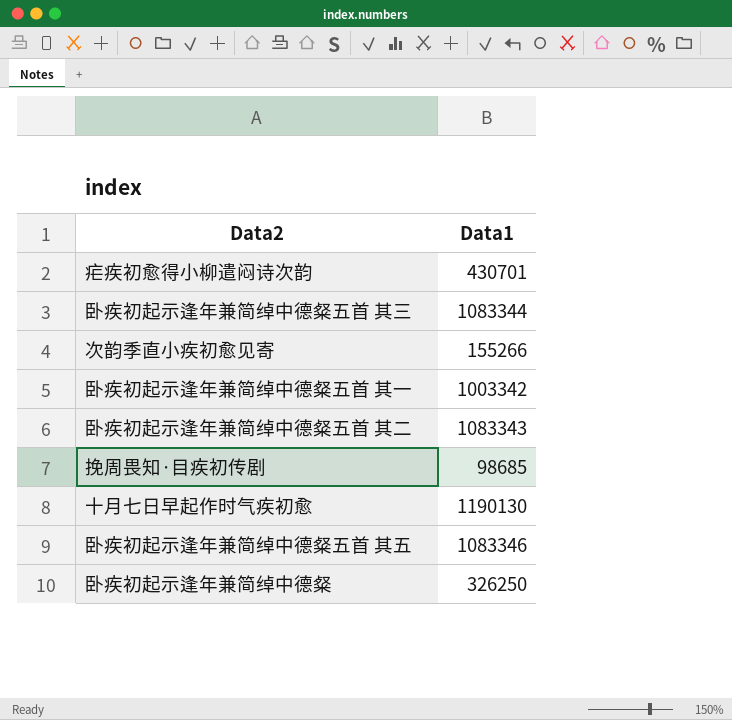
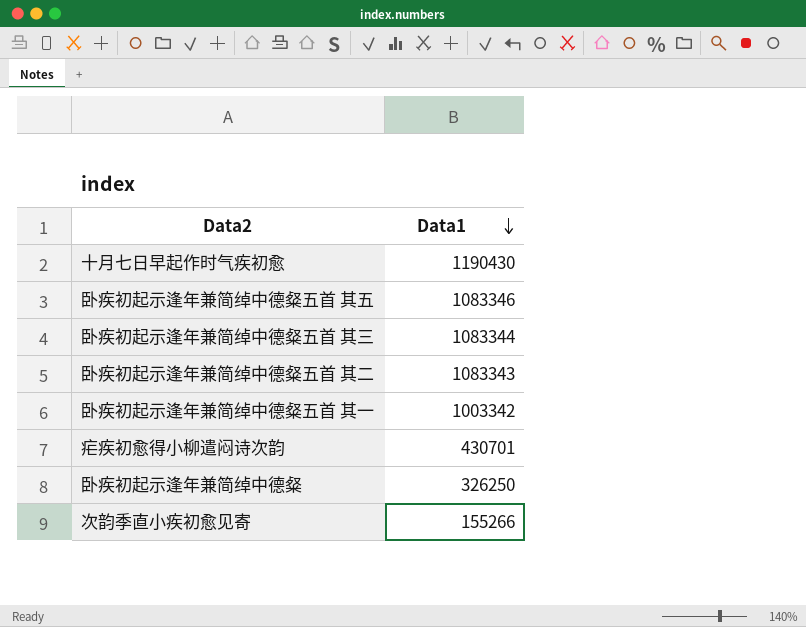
row order: none -> Data1 descending
row 挽周畏知·目疾初传剧: 98685 -> none
十月七日早起作时气疾初愈 | Data1: 1190130 -> 1190430

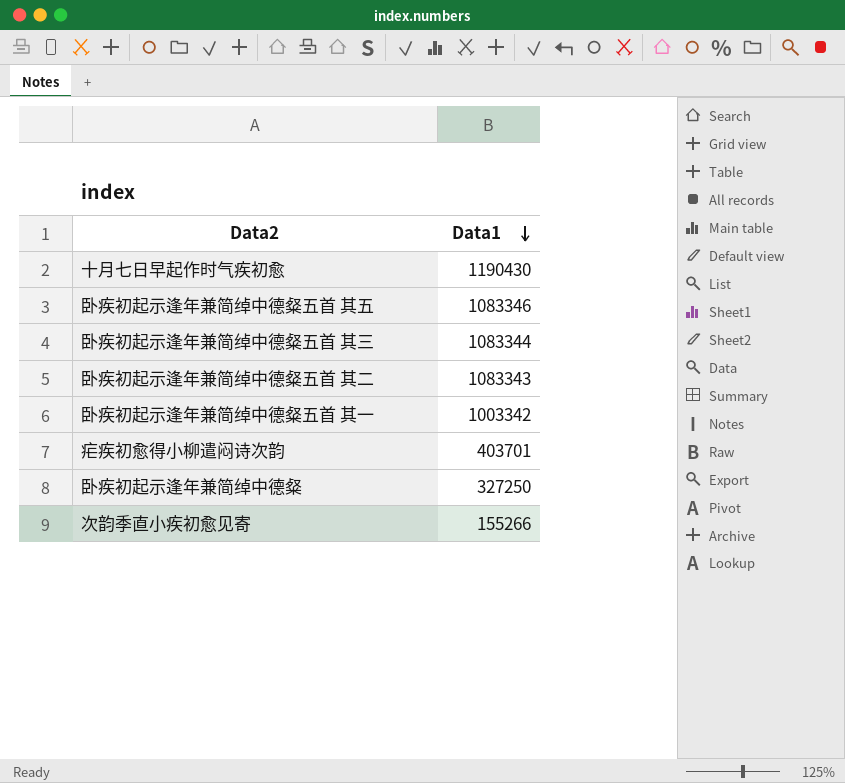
疟疾初愈得小柳遣闷诗次韵 | Data1: 430701 -> 403701
卧疾初起示逢年兼简绰中德粲 | Data1: 326250 -> 327250

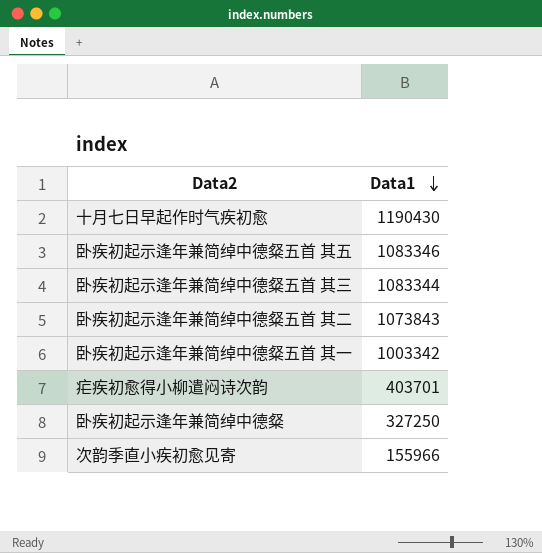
卧疾初起示逢年兼简绰中德粲五首 其二 | Data1: 1083343 -> 1073843
次韵季直小疾初愈见寄 | Data1: 155266 -> 155966

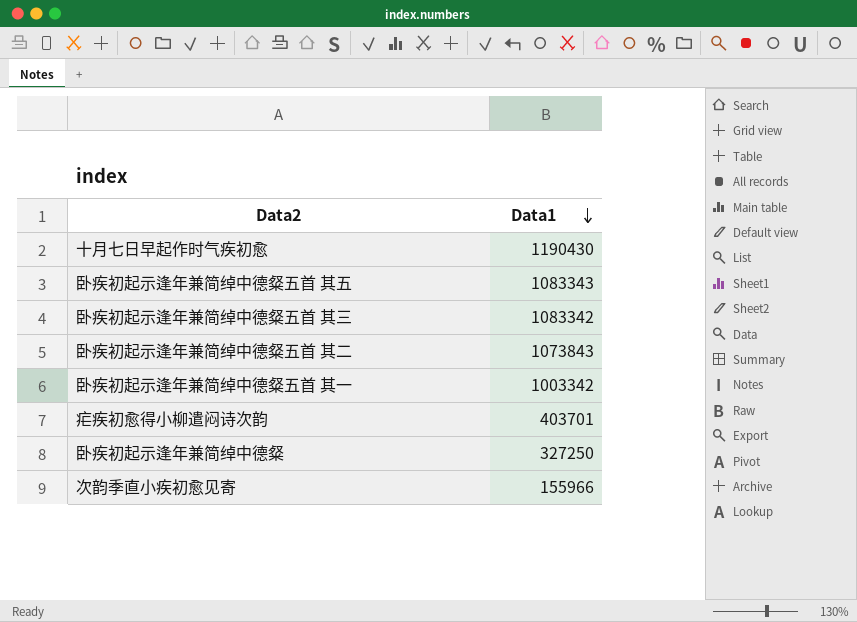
卧疾初起示逢年兼简绰中德粲五首 其五 | Data1: 1083346 -> 1083343
卧疾初起示逢年兼简绰中德粲五首 其三 | Data1: 1083344 -> 1083342

